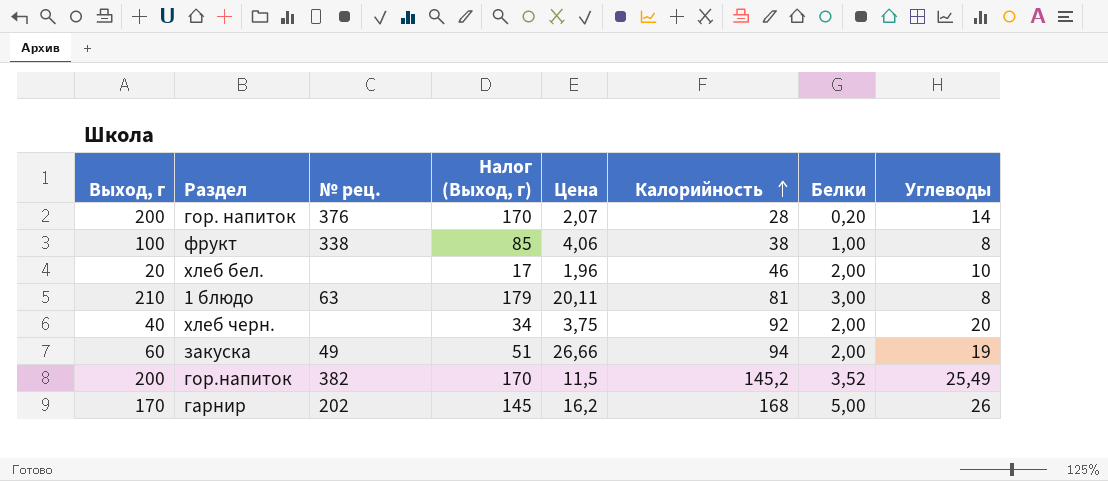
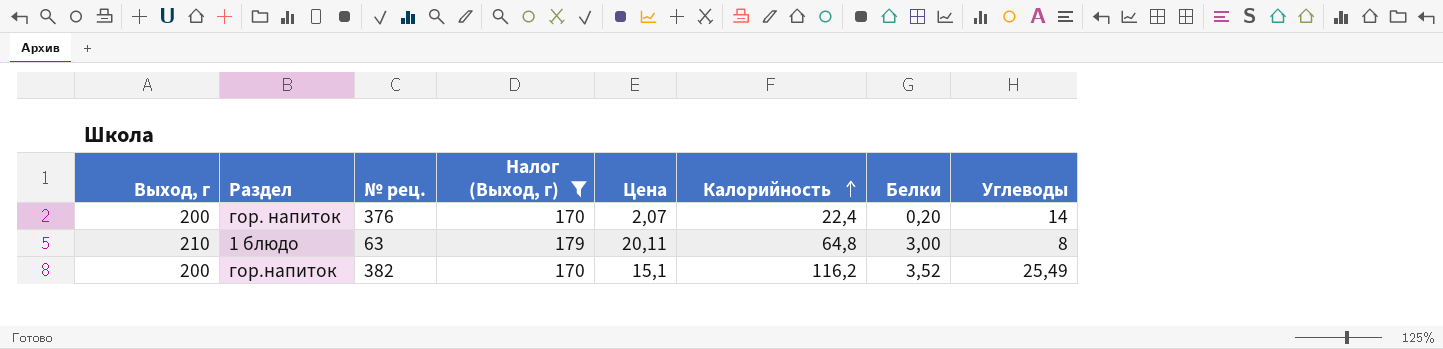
filter: none -> Налог (Выход, г) >= 170
гор. напиток | Калорийность: 28 -> 22,4
1 блюдо | Калорийность: 81 -> 64,8
гор.напиток | Цена: 11,5 -> 15,1
гор.напиток | Калорийность: 145,2 -> 116,2

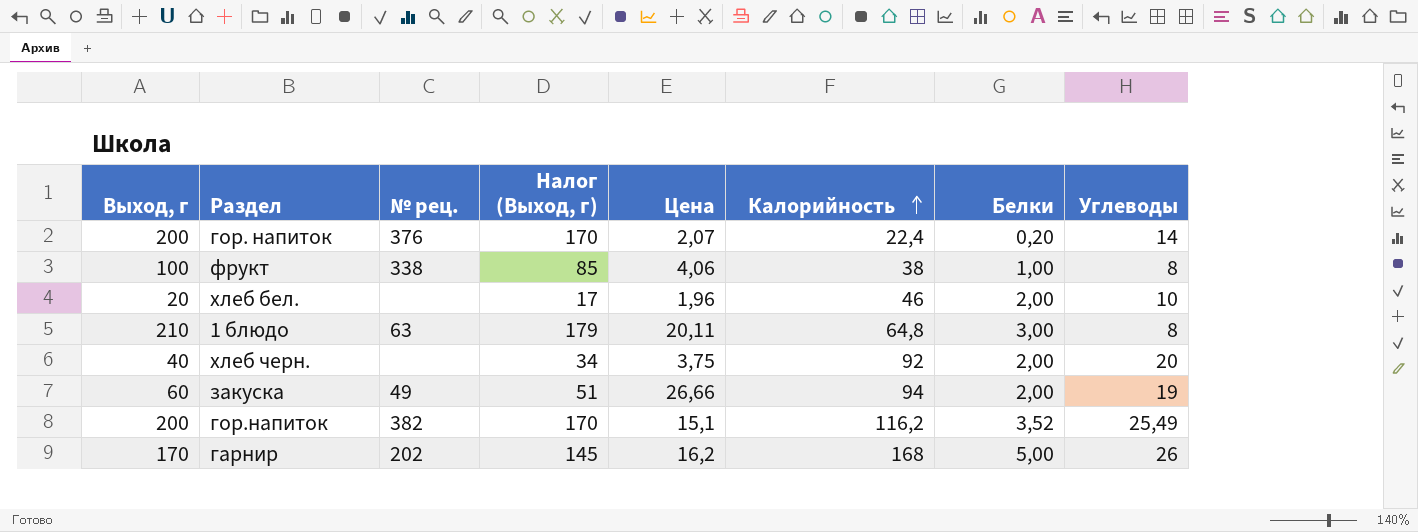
filter: Налог (Выход, г) >= 170 -> none

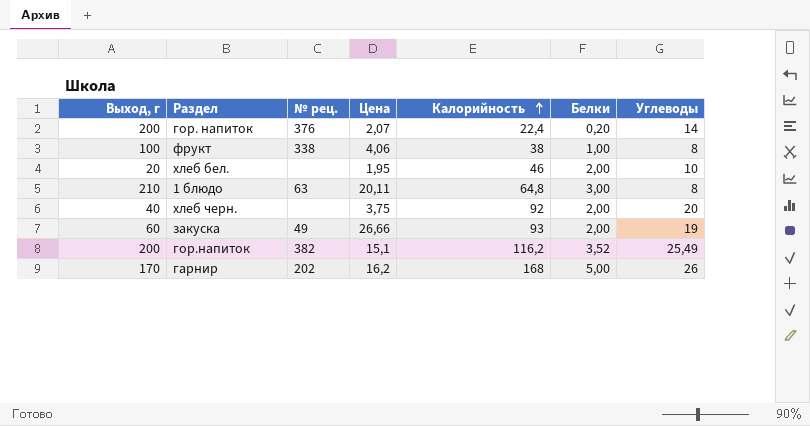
column Налог (Выход, г) | formula: [Выход, г] * 0,85 -> none
хлеб бел. | Цена: 1,96 -> 1,95
закуска | Калорийность: 94 -> 93

